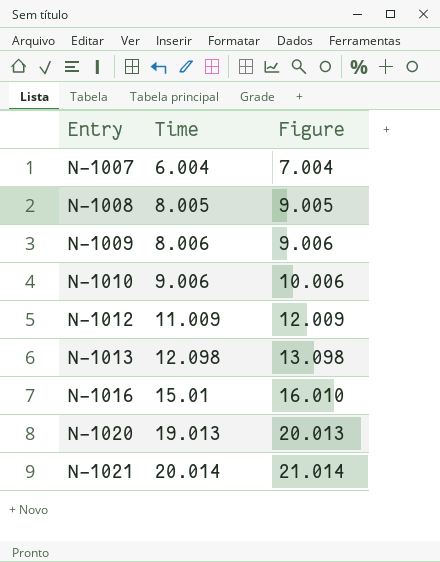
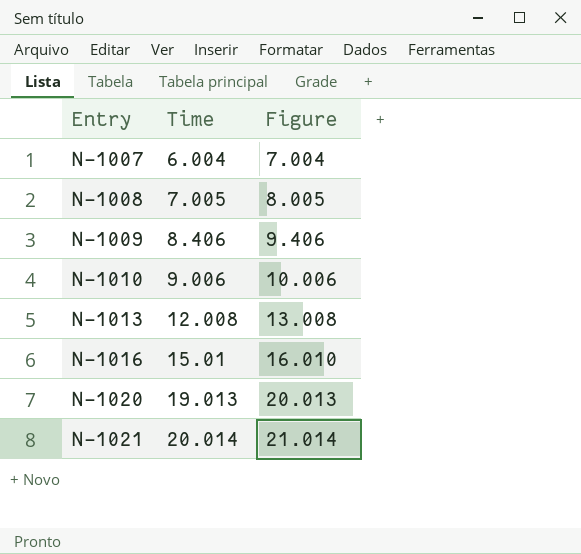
row N-1012: 11.009 | 12.009 -> none
N-1008 | Time: 8.005 -> 7.005
N-1008 | Figure: 9.005 -> 8.005
N-1009 | Time: 8.006 -> 8.406
N-1009 | Figure: 9.006 -> 9.406
N-1013 | Time: 12.098 -> 12.008
N-1013 | Figure: 13.098 -> 13.008

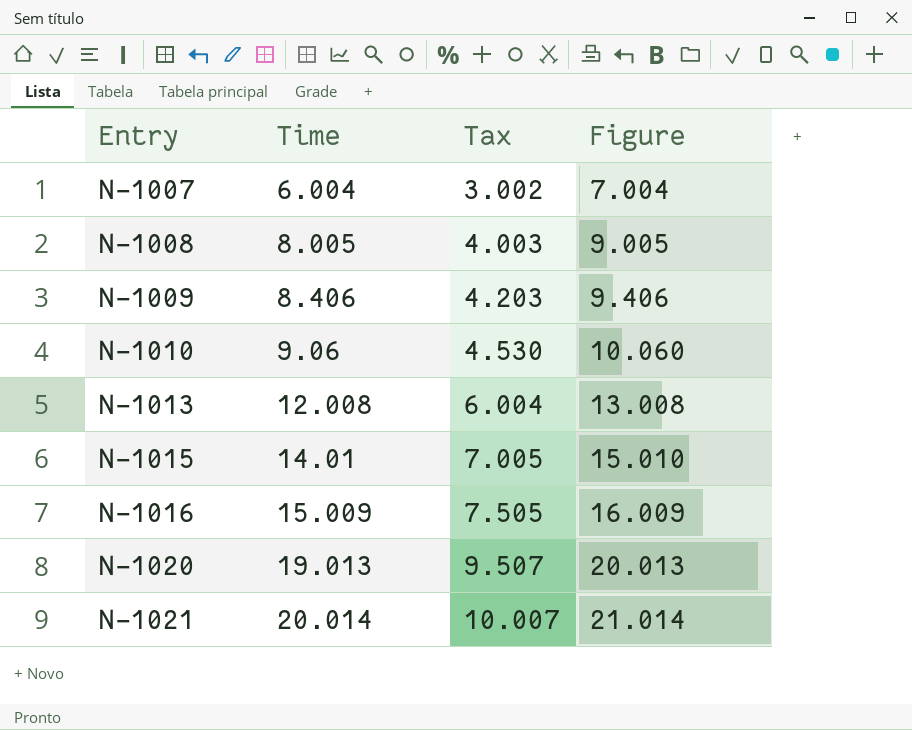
column Tax | formula: none -> [Time] * 0.5
N-1008 | Time: 7.005 -> 8.005
N-1008 | Figure: 8.005 -> 9.005
N-1010 | Time: 9.006 -> 9.06
N-1010 | Figure: 10.006 -> 10.060
row N-1015: none -> 14.01 | 7.005 | 15.010
N-1016 | Time: 15.01 -> 15.009
N-1016 | Figure: 16.010 -> 16.009

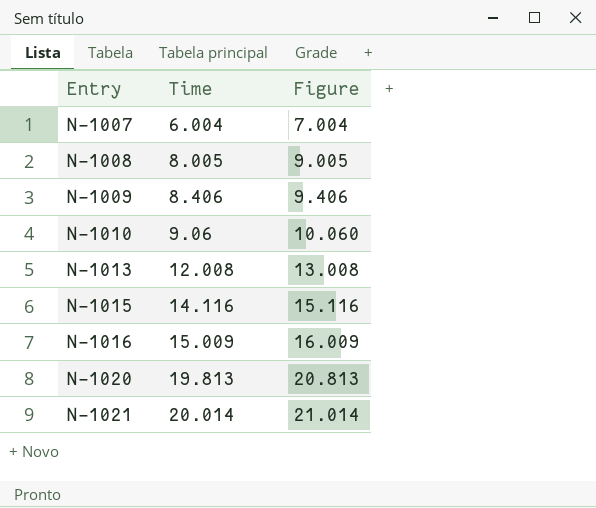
column Tax | formula: [Time] * 0.5 -> none
N-1015 | Time: 14.01 -> 14.116
N-1015 | Figure: 15.010 -> 15.116
N-1020 | Time: 19.013 -> 19.813
N-1020 | Figure: 20.013 -> 20.813

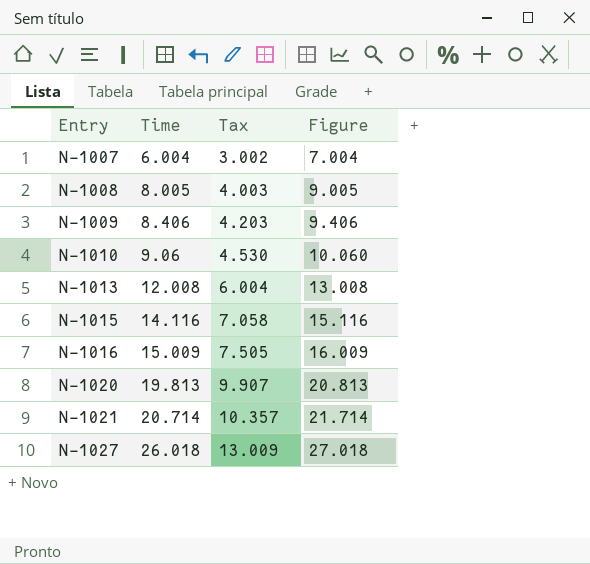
column Tax | formula: none -> [Time] * 0.5
N-1021 | Time: 20.014 -> 20.714
N-1021 | Figure: 21.014 -> 21.714
row N-1027: none -> 26.018 | 13.009 | 27.018

